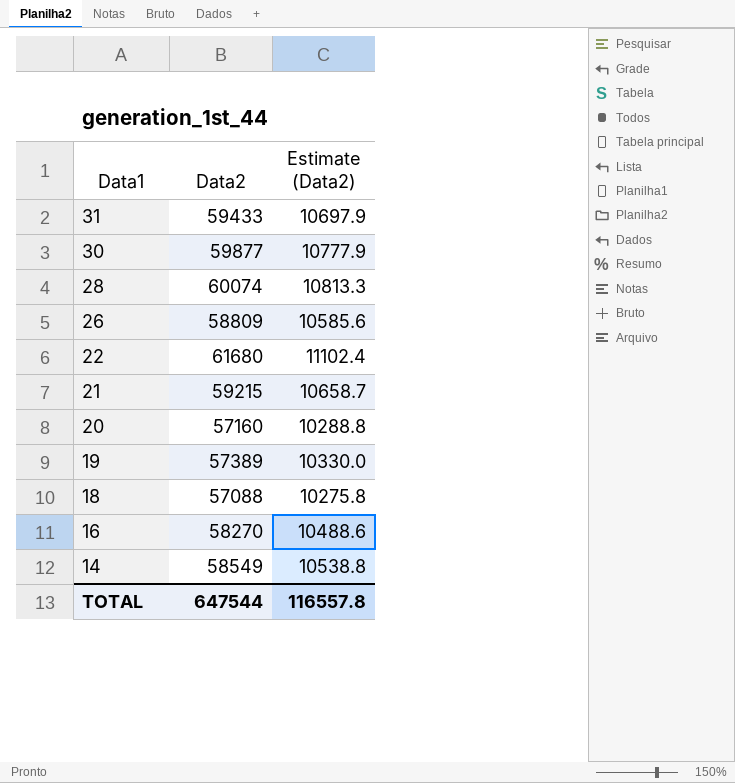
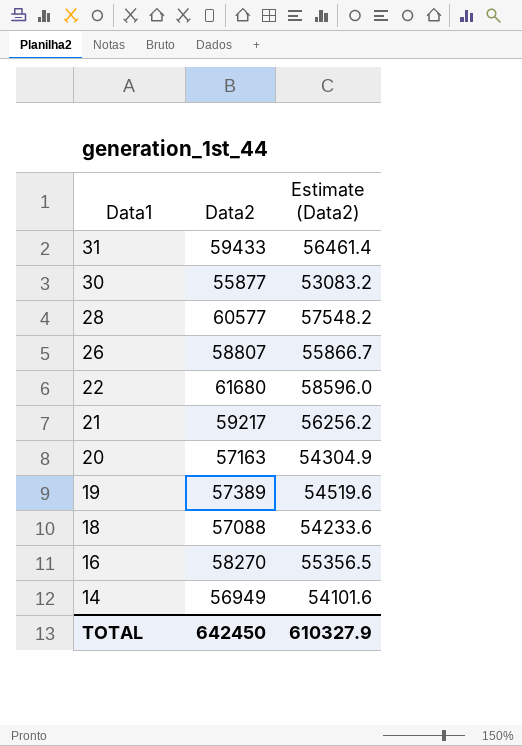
column Estimate (Data2) | formula: [Data2] * 0.18 -> [Data2] * 0.95
30 | Data2: 59877 -> 55877
28 | Data2: 60074 -> 60577
26 | Data2: 58809 -> 58807
21 | Data2: 59215 -> 59217
20 | Data2: 57160 -> 57163
14 | Data2: 58549 -> 56949
TOTAL | Data2: 647544 -> 642450
TOTAL | Estimate (Data2): 116557.8 -> 610327.9

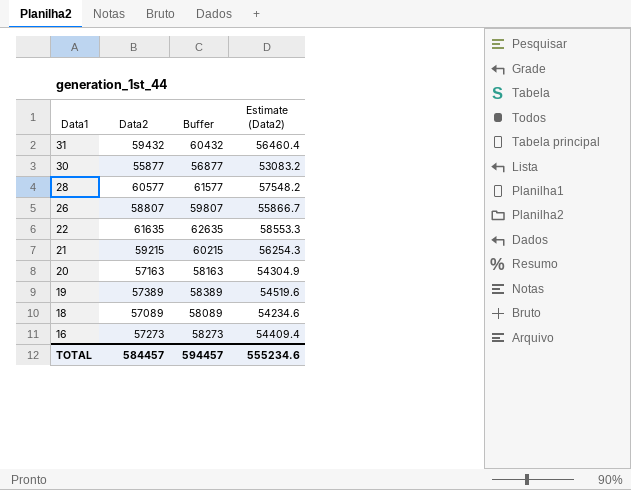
column Buffer | formula: none -> [Data2] + 1000
row 14: 56949 | 54101.6 -> none
31 | Data2: 59433 -> 59432
31 | Estimate (Data2): 56461.4 -> 56460.4
22 | Data2: 61680 -> 61635
22 | Estimate (Data2): 58596.0 -> 58553.3
21 | Data2: 59217 -> 59215
21 | Estimate (Data2): 56256.2 -> 56254.3
18 | Data2: 57088 -> 57089
18 | Estimate (Data2): 54233.6 -> 54234.6
16 | Data2: 58270 -> 57273
16 | Estimate (Data2): 55356.5 -> 54409.4
TOTAL | Data2: 642450 -> 584457
TOTAL | Estimate (Data2): 610327.9 -> 555234.6

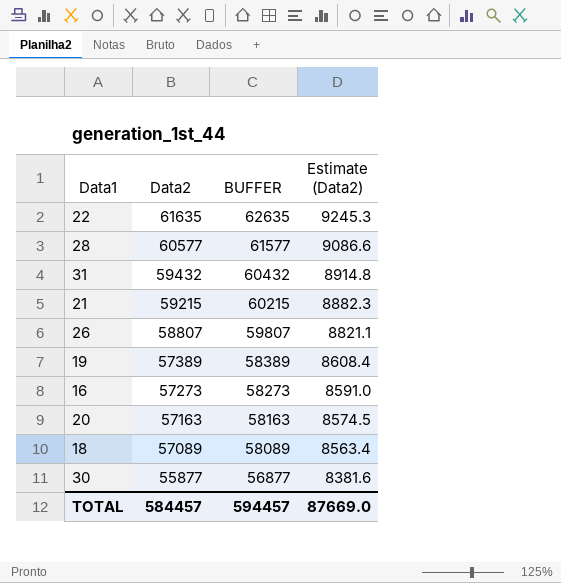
row order: Data1 descending -> Data2 descending
column name: Buffer -> BUFFER
column Estimate (Data2) | formula: [Data2] * 0.95 -> [Data2] * 0.15
TOTAL | Estimate (Data2): 555234.6 -> 87669.0

